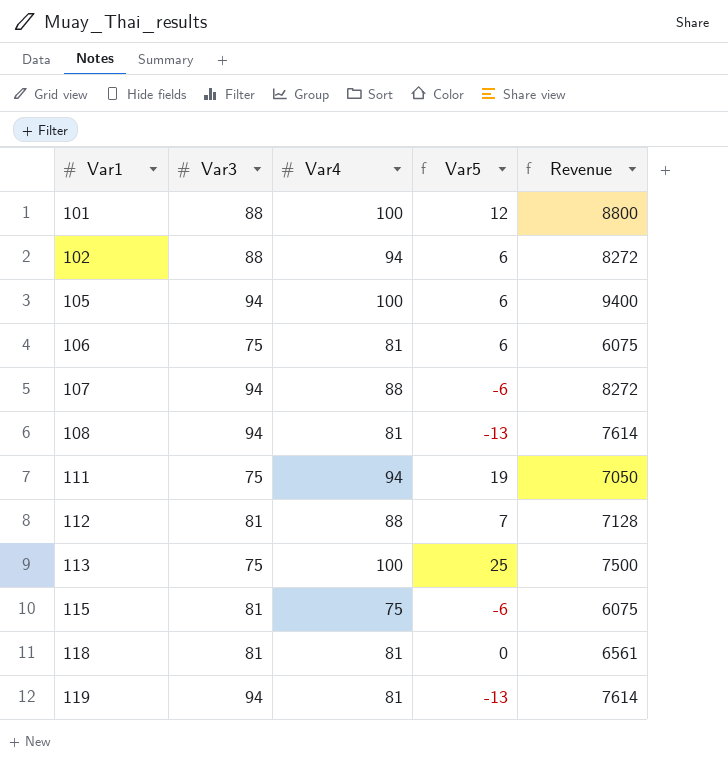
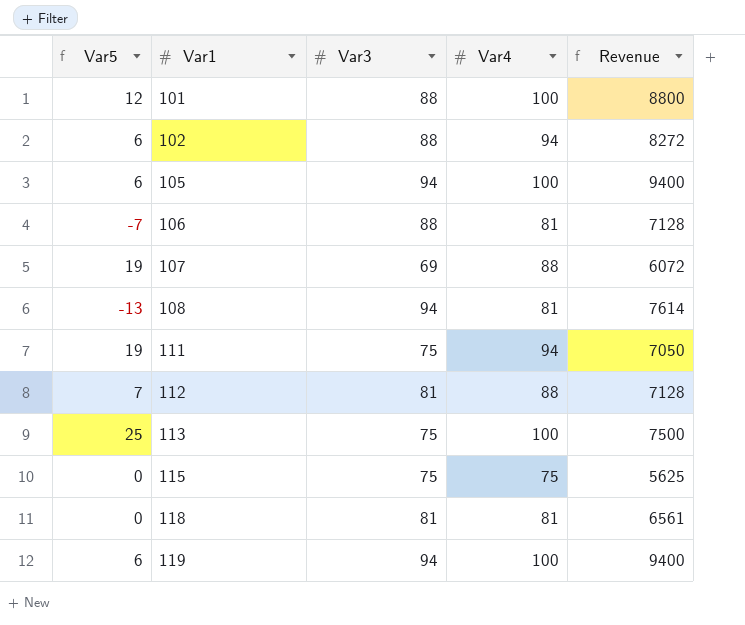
column Var5 | position: 4 -> 1
106 | Var5: 6 -> -7
106 | Var3: 75 -> 88
106 | Revenue: 6075 -> 7128
107 | Var5: -6 -> 19
107 | Var3: 94 -> 69
107 | Revenue: 8272 -> 6072
115 | Var5: -6 -> 0
115 | Var3: 81 -> 75
115 | Revenue: 6075 -> 5625
119 | Var5: -13 -> 6
119 | Var4: 81 -> 100
119 | Revenue: 7614 -> 9400

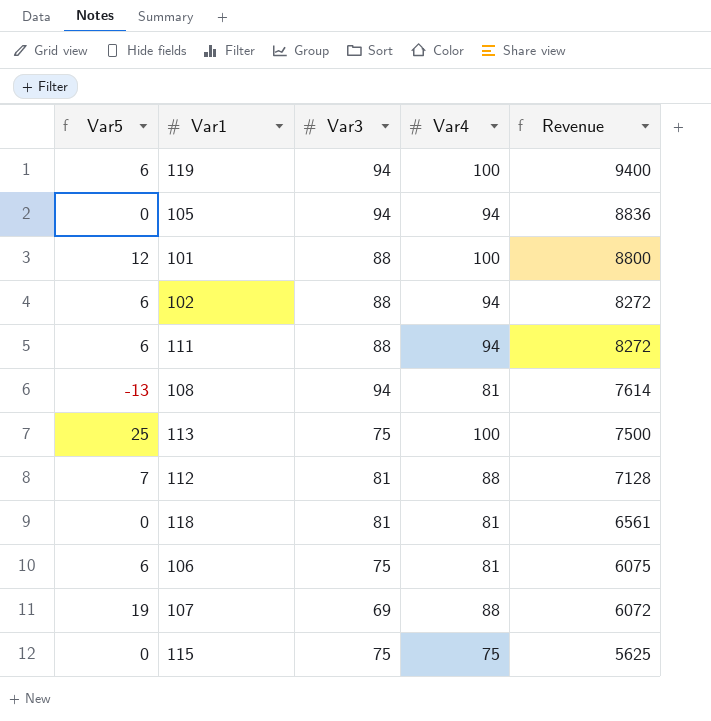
row order: Var1 ascending -> Revenue descending
105 | Var5: 6 -> 0
105 | Var4: 100 -> 94
105 | Revenue: 9400 -> 8836
111 | Var5: 19 -> 6
111 | Var3: 75 -> 88
111 | Revenue: 7050 -> 8272
106 | Var5: -7 -> 6
106 | Var3: 88 -> 75
106 | Revenue: 7128 -> 6075

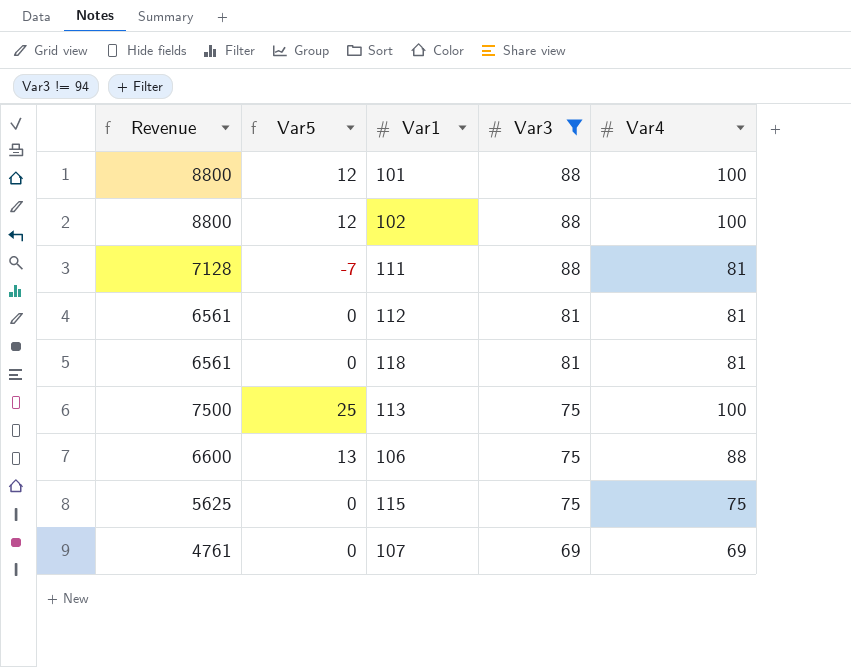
filter: none -> Var3 != 94
row order: Revenue descending -> Var3 descending
column Revenue | position: 5 -> 1
102 | Revenue: 8272 -> 8800
102 | Var5: 6 -> 12
102 | Var4: 94 -> 100
111 | Revenue: 8272 -> 7128
111 | Var5: 6 -> -7
111 | Var4: 94 -> 81
112 | Revenue: 7128 -> 6561
112 | Var5: 7 -> 0
112 | Var4: 88 -> 81
106 | Revenue: 6075 -> 6600
106 | Var5: 6 -> 13
106 | Var4: 81 -> 88
107 | Revenue: 6072 -> 4761
107 | Var5: 19 -> 0
107 | Var4: 88 -> 69

